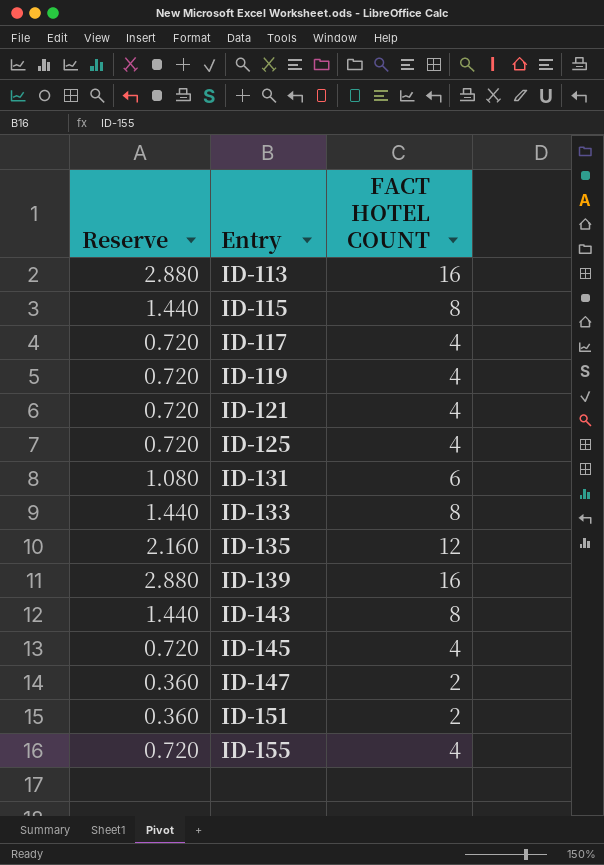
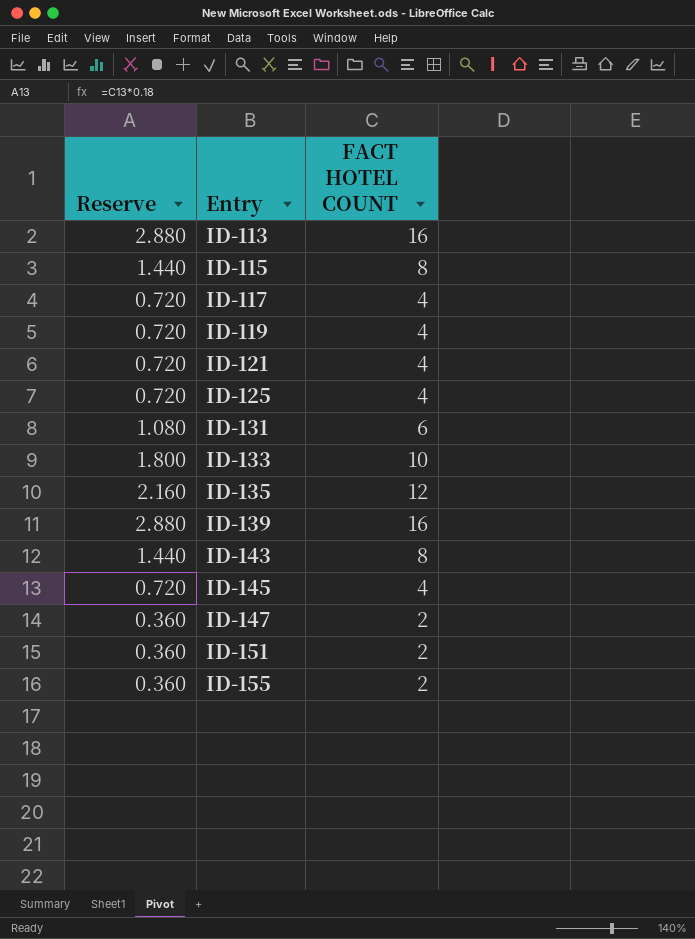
ID-133 | Reserve: 1.440 -> 1.800
ID-133 | FACT HOTEL COUNT: 8 -> 10
ID-155 | Reserve: 0.720 -> 0.360
ID-155 | FACT HOTEL COUNT: 4 -> 2

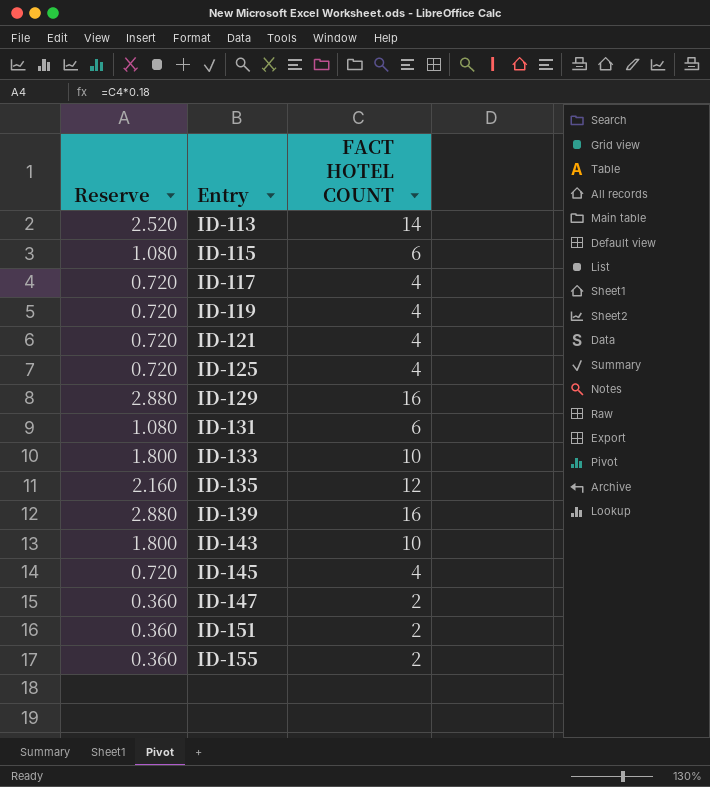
ID-113 | Reserve: 2.880 -> 2.520
ID-113 | FACT HOTEL COUNT: 16 -> 14
ID-115 | Reserve: 1.440 -> 1.080
ID-115 | FACT HOTEL COUNT: 8 -> 6
row ID-129: none -> 2.880 | 16
ID-143 | Reserve: 1.440 -> 1.800
ID-143 | FACT HOTEL COUNT: 8 -> 10

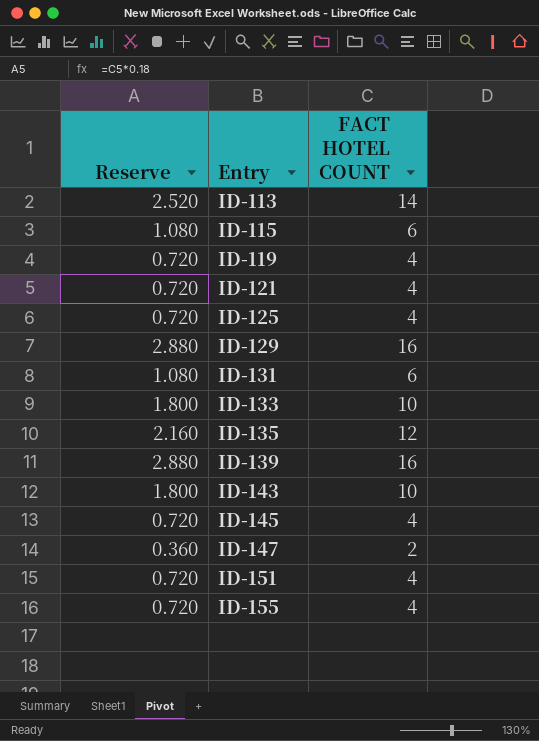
row ID-117: 0.720 | 4 -> none
ID-151 | Reserve: 0.360 -> 0.720
ID-151 | FACT HOTEL COUNT: 2 -> 4
ID-155 | Reserve: 0.360 -> 0.720
ID-155 | FACT HOTEL COUNT: 2 -> 4

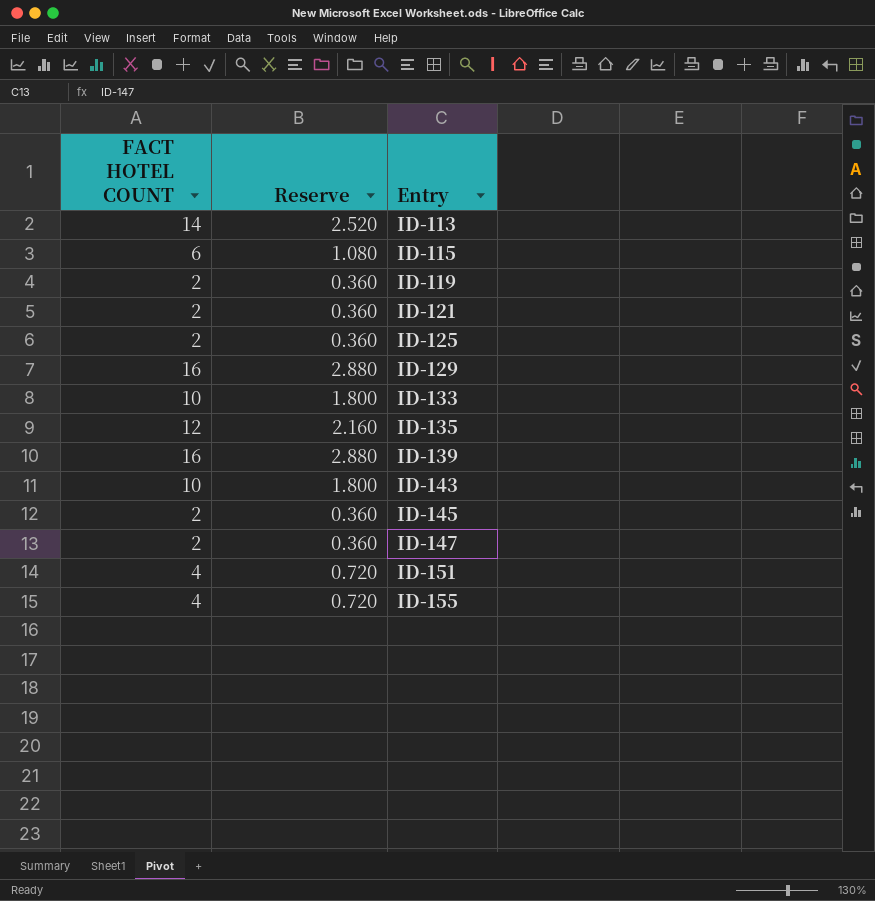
column FACT HOTEL COUNT | position: 3 -> 1
row ID-131: 1.080 | 6 -> none
ID-119 | FACT HOTEL COUNT: 4 -> 2
ID-119 | Reserve: 0.720 -> 0.360
ID-121 | FACT HOTEL COUNT: 4 -> 2
ID-121 | Reserve: 0.720 -> 0.360
ID-125 | FACT HOTEL COUNT: 4 -> 2
ID-125 | Reserve: 0.720 -> 0.360
ID-145 | FACT HOTEL COUNT: 4 -> 2
ID-145 | Reserve: 0.720 -> 0.360

